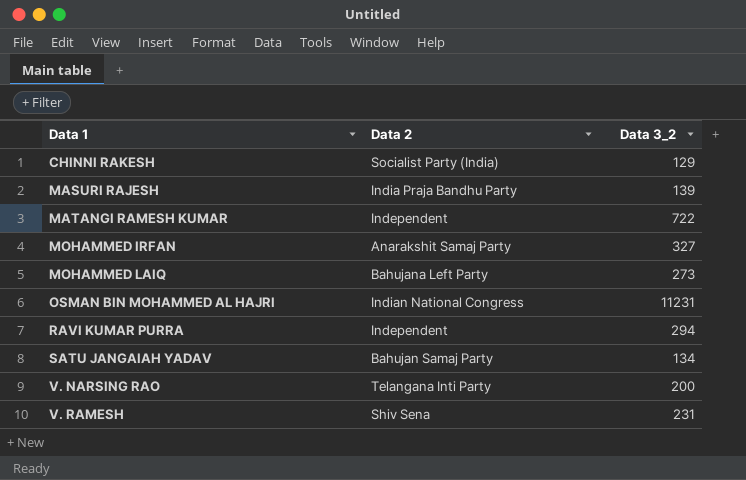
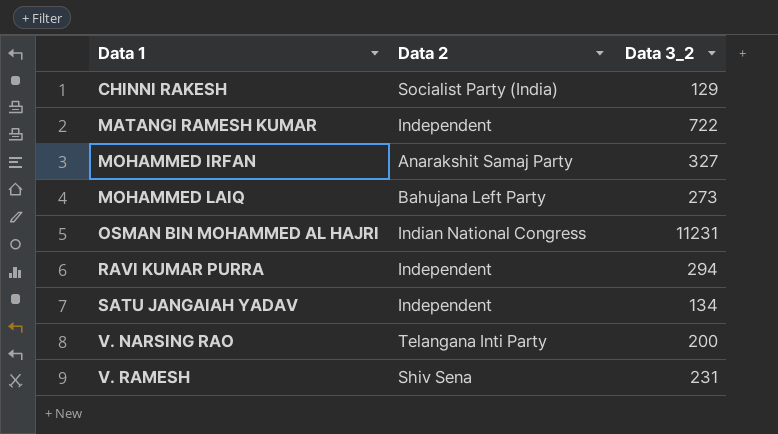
row MASURI RAJESH: India Praja Bandhu Party | 139 -> none
SATU JANGAIAH YADAV | Data 2: Bahujan Samaj Party -> Independent

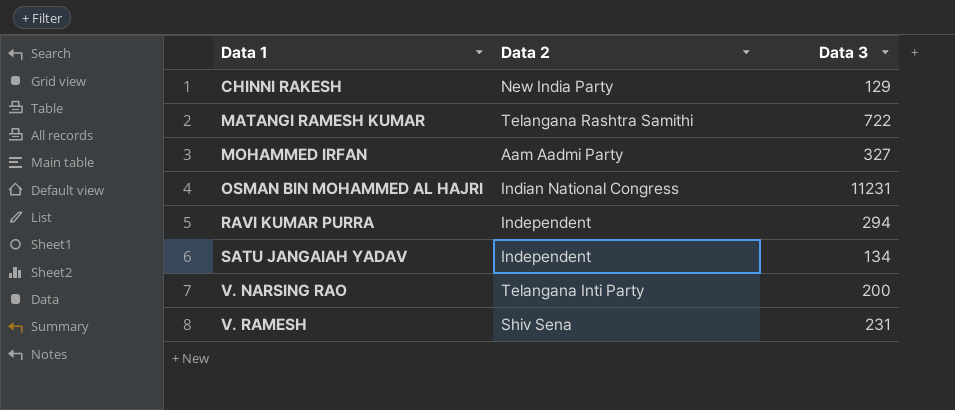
column name: Data 3_2 -> Data 3
row MOHAMMED LAIQ: Bahujana Left Party | 273 -> none
CHINNI RAKESH | Data 2: Socialist Party (India) -> New India Party
MATANGI RAMESH KUMAR | Data 2: Independent -> Telangana Rashtra Samithi
MOHAMMED IRFAN | Data 2: Anarakshit Samaj Party -> Aam Aadmi Party

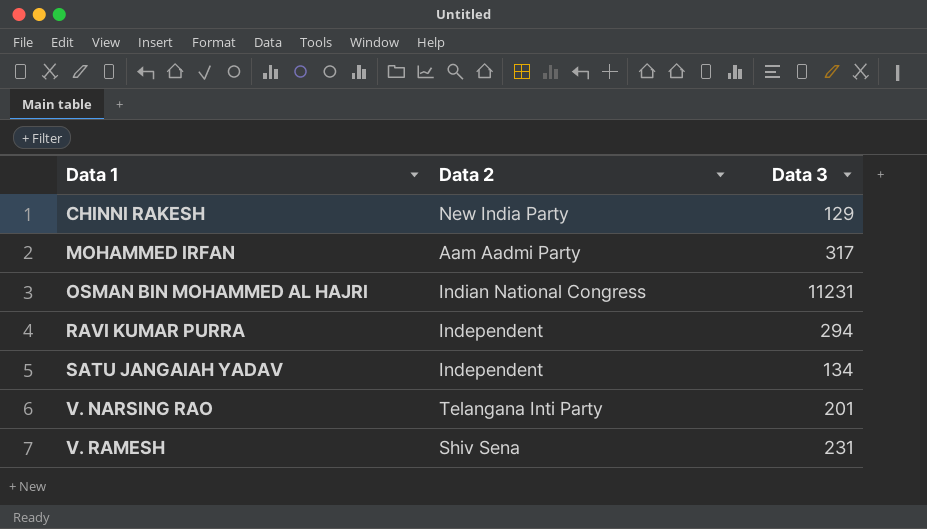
row MATANGI RAMESH KUMAR: Telangana Rashtra Samithi | 722 -> none
MOHAMMED IRFAN | Data 3: 327 -> 317
V. NARSING RAO | Data 3: 200 -> 201

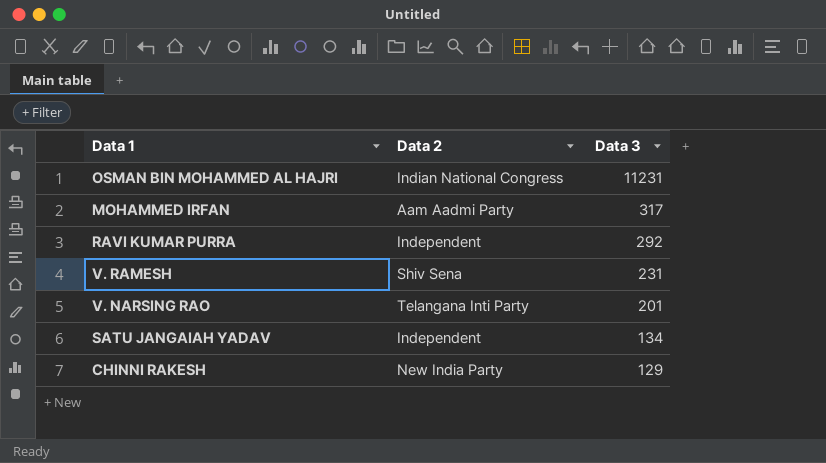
row order: Data 1 ascending -> Data 3 descending
RAVI KUMAR PURRA | Data 3: 294 -> 292

